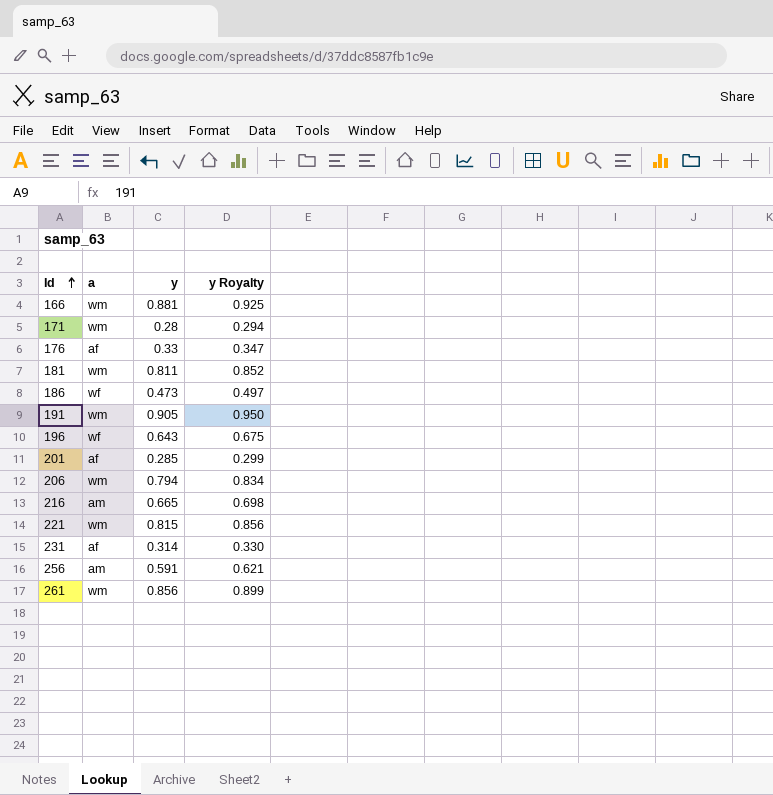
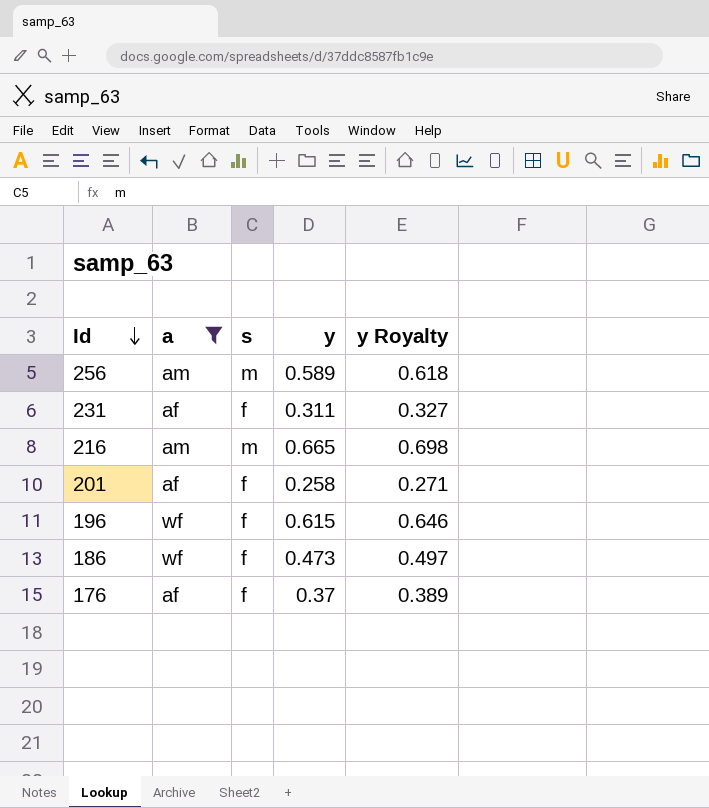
filter: none -> a != wm
row order: Id ascending -> Id descending
column s | position: none -> 3
256 | y: 0.591 -> 0.589
256 | y Royalty: 0.621 -> 0.618
231 | y: 0.314 -> 0.311
231 | y Royalty: 0.330 -> 0.327
201 | y: 0.285 -> 0.258
201 | y Royalty: 0.299 -> 0.271
196 | y: 0.643 -> 0.615
196 | y Royalty: 0.675 -> 0.646
176 | y: 0.33 -> 0.37
176 | y Royalty: 0.347 -> 0.389

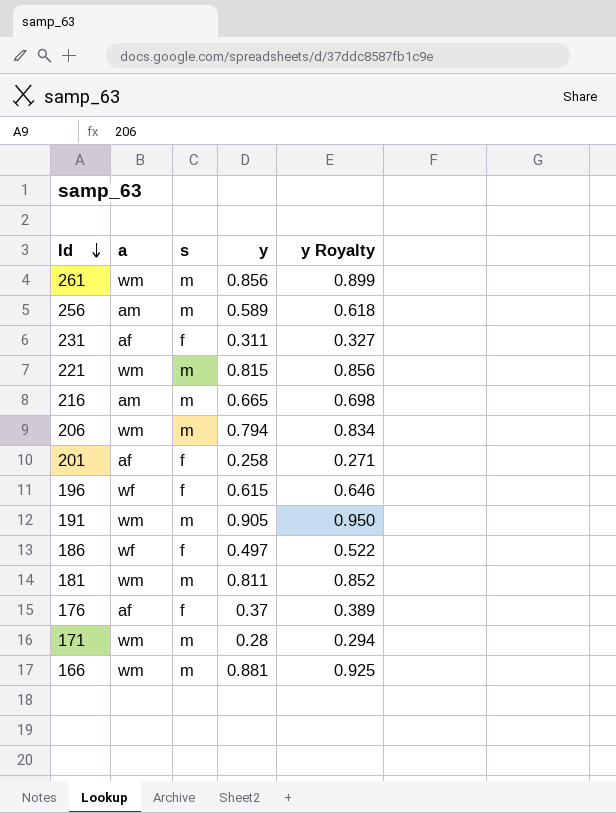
filter: a != wm -> none
186 | y: 0.473 -> 0.497
186 | y Royalty: 0.497 -> 0.522

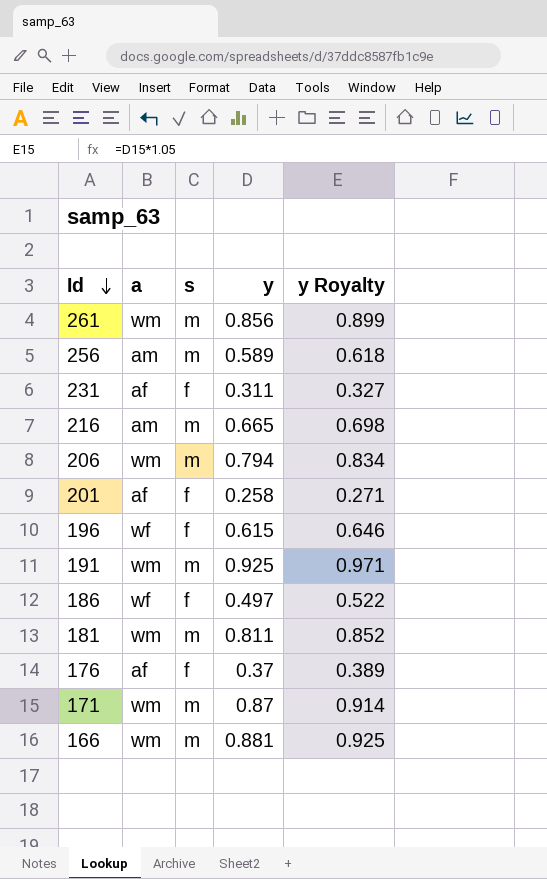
row 221: wm | m | 0.815 | 0.856 -> none
191 | y: 0.905 -> 0.925
191 | y Royalty: 0.950 -> 0.971
171 | y: 0.28 -> 0.87
171 | y Royalty: 0.294 -> 0.914

